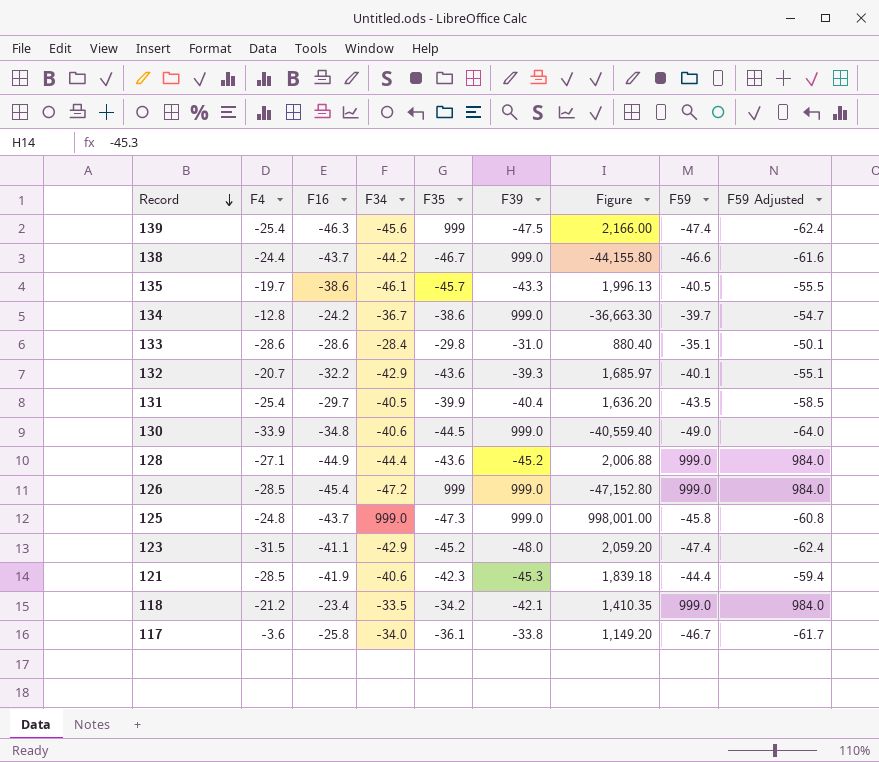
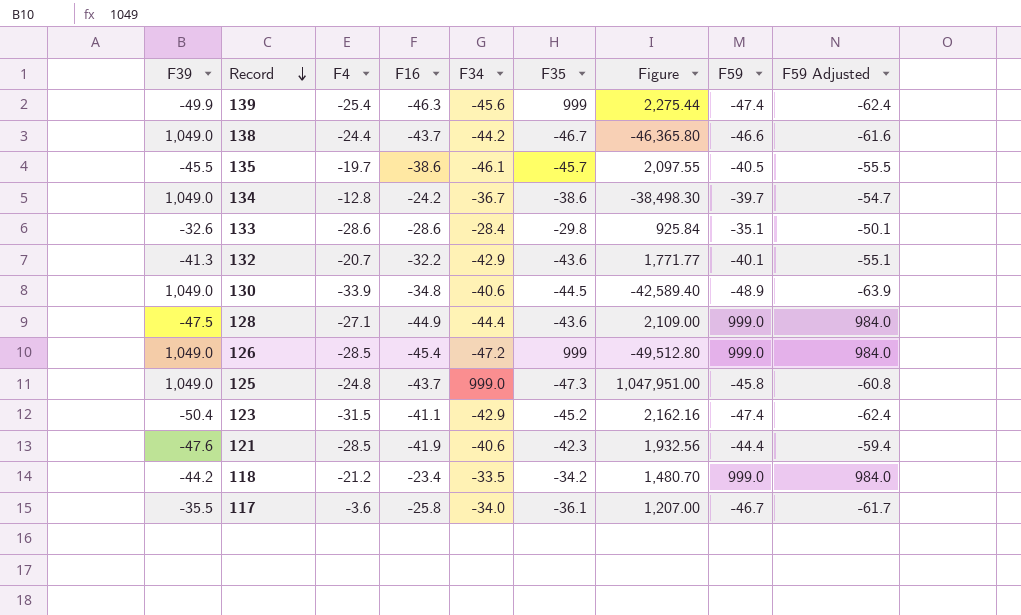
column F39 | position: 6 -> 1
row 131: -25.4 | -29.7 | -40.5 | -39.9 | -40.4 | 1,636.20 | -43.5 | -58.5 -> none
139 | F39: -47.5 -> -49.9
139 | Figure: 2,166.00 -> 2,275.44
138 | F39: 999.0 -> 1,049.0
138 | Figure: -44,155.80 -> -46,365.80
135 | F39: -43.3 -> -45.5
135 | Figure: 1,996.13 -> 2,097.55
134 | F39: 999.0 -> 1,049.0
134 | Figure: -36,663.30 -> -38,498.30
133 | F39: -31.0 -> -32.6
133 | Figure: 880.40 -> 925.84
132 | F39: -39.3 -> -41.3
132 | Figure: 1,685.97 -> 1,771.77
130 | F39: 999.0 -> 1,049.0
130 | Figure: -40,559.40 -> -42,589.40
130 | F59: -49.0 -> -48.9
130 | F59 Adjusted: -64.0 -> -63.9
128 | F39: -45.2 -> -47.5
128 | Figure: 2,006.88 -> 2,109.00
126 | F39: 999.0 -> 1,049.0
126 | Figure: -47,152.80 -> -49,512.80
125 | F39: 999.0 -> 1,049.0
125 | Figure: 998,001.00 -> 1,047,951.00
123 | F39: -48.0 -> -50.4
123 | Figure: 2,059.20 -> 2,162.16
121 | F39: -45.3 -> -47.6
121 | Figure: 1,839.18 -> 1,932.56
118 | F39: -42.1 -> -44.2
118 | Figure: 1,410.35 -> 1,480.70
117 | F39: -33.8 -> -35.5
117 | Figure: 1,149.20 -> 1,207.00

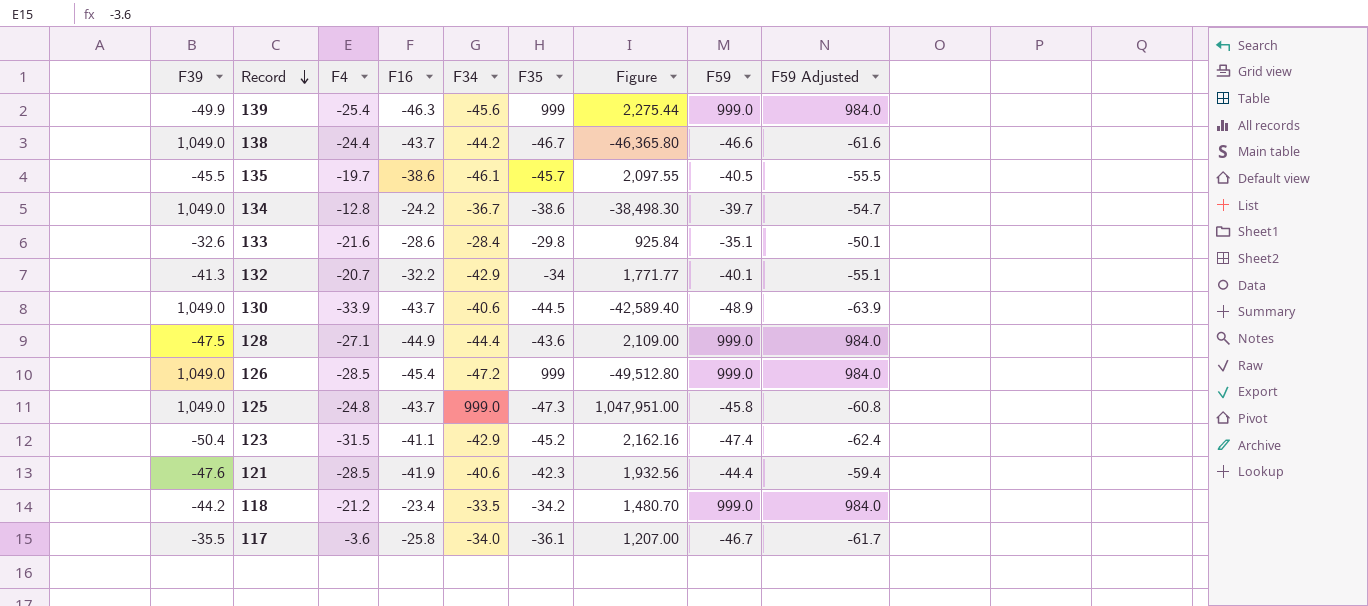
139 | F59: -47.4 -> 999.0
139 | F59 Adjusted: -62.4 -> 984.0
133 | F4: -28.6 -> -21.6
132 | F35: -43.6 -> -34
130 | F16: -34.8 -> -43.7

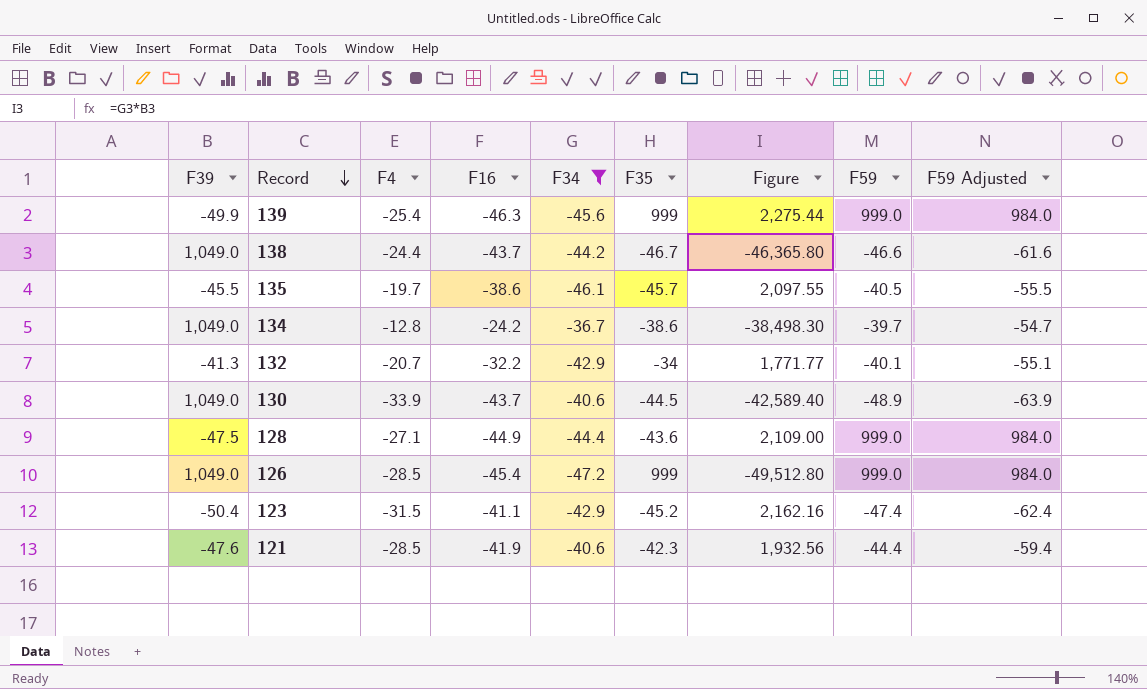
filter: none -> F34 <= -36.7

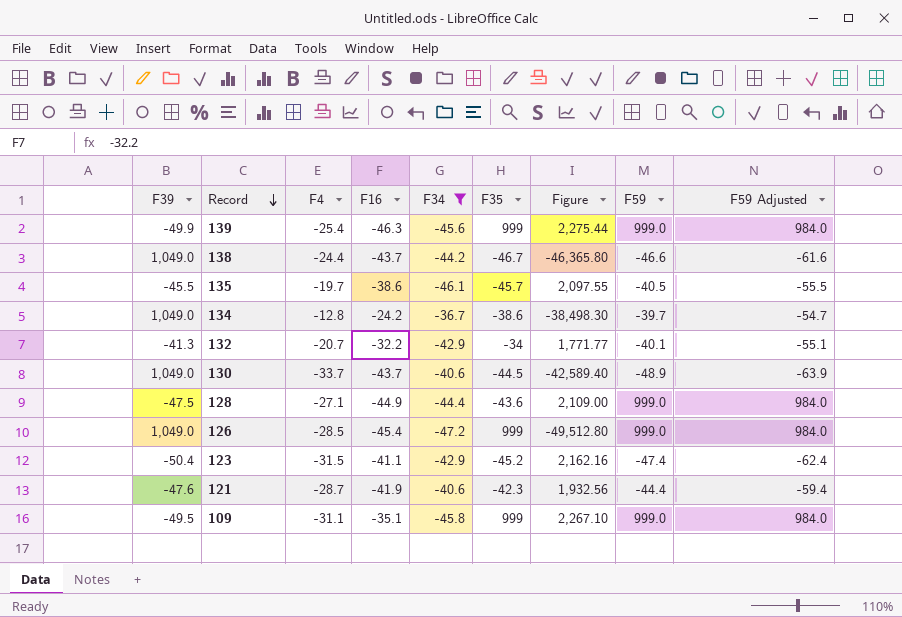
130 | F4: -33.9 -> -33.7
121 | F4: -28.5 -> -28.7
row 109: none -> -49.5 | -31.1 | -35.1 | -45.8 | 999 | 2,267.10 | 999.0 | 984.0

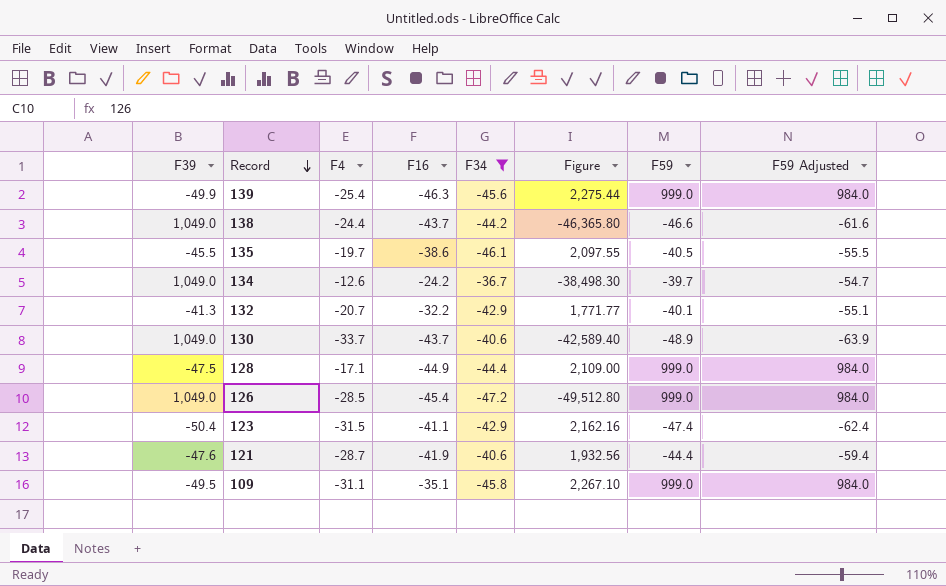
column F35 | position: 6 -> none
134 | F4: -12.8 -> -12.6
128 | F4: -27.1 -> -17.1

